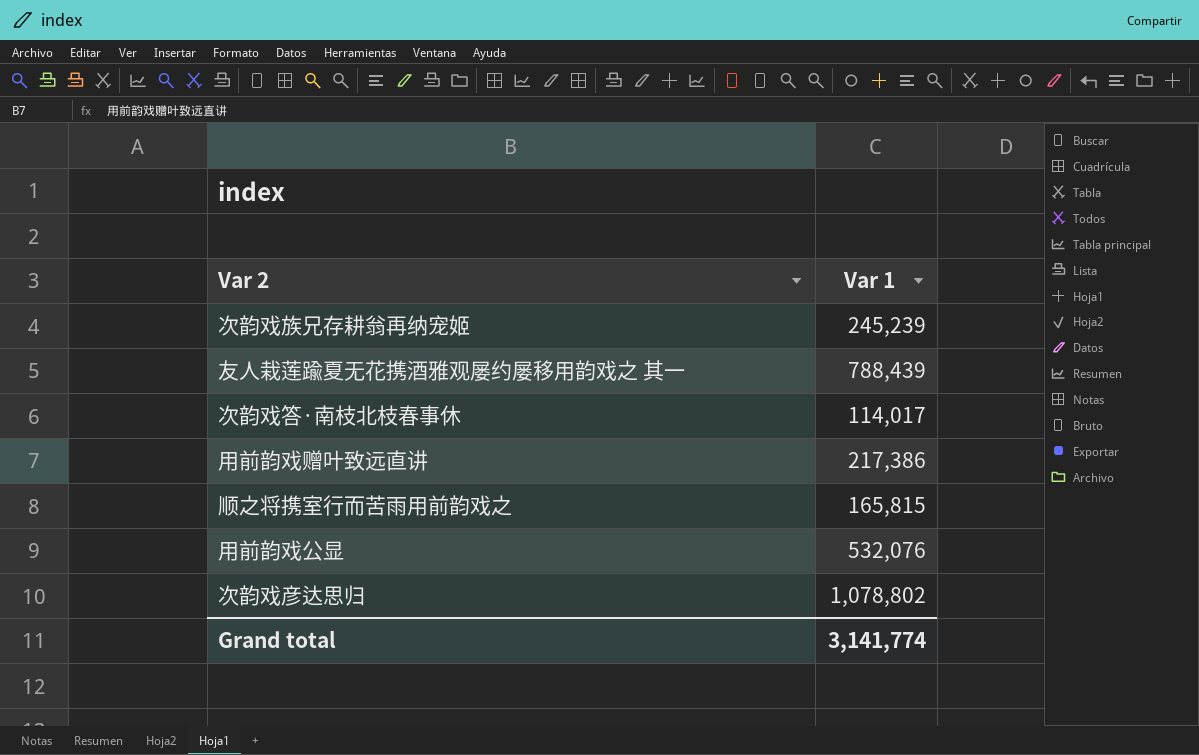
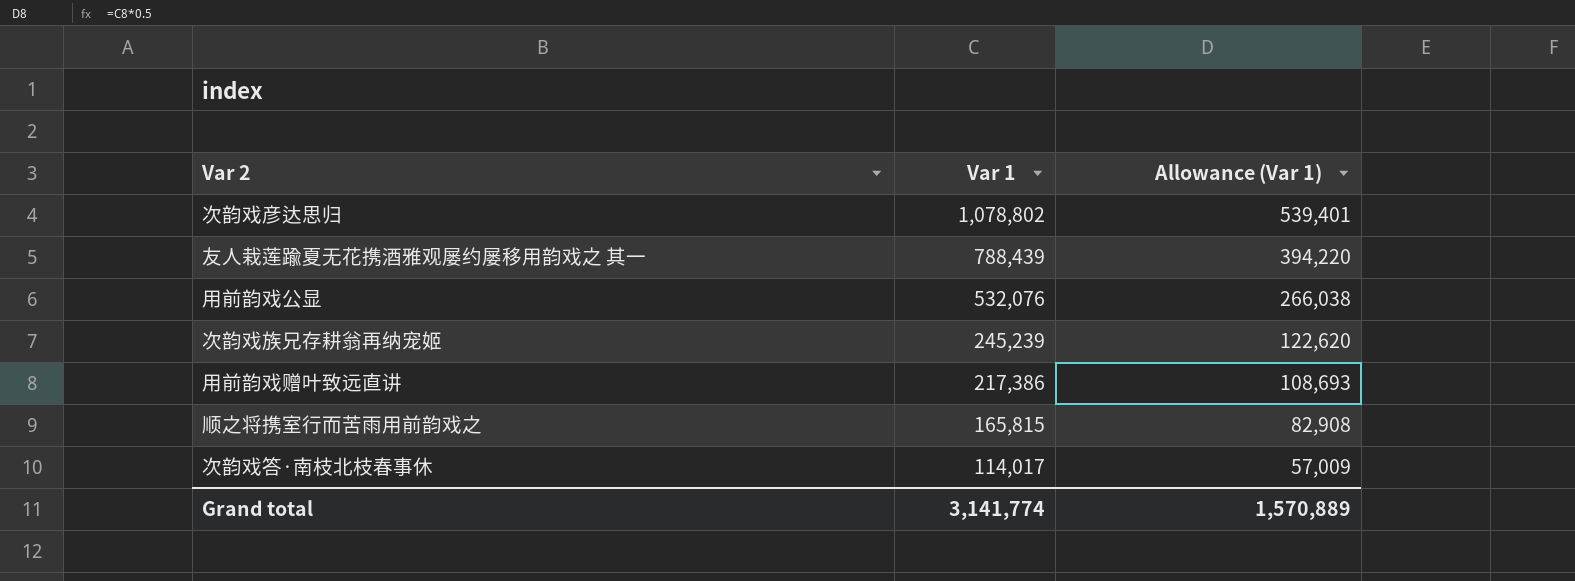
row order: none -> Var 1 descending
column Allowance (Var 1) | formula: none -> [Var 1] * 0.5

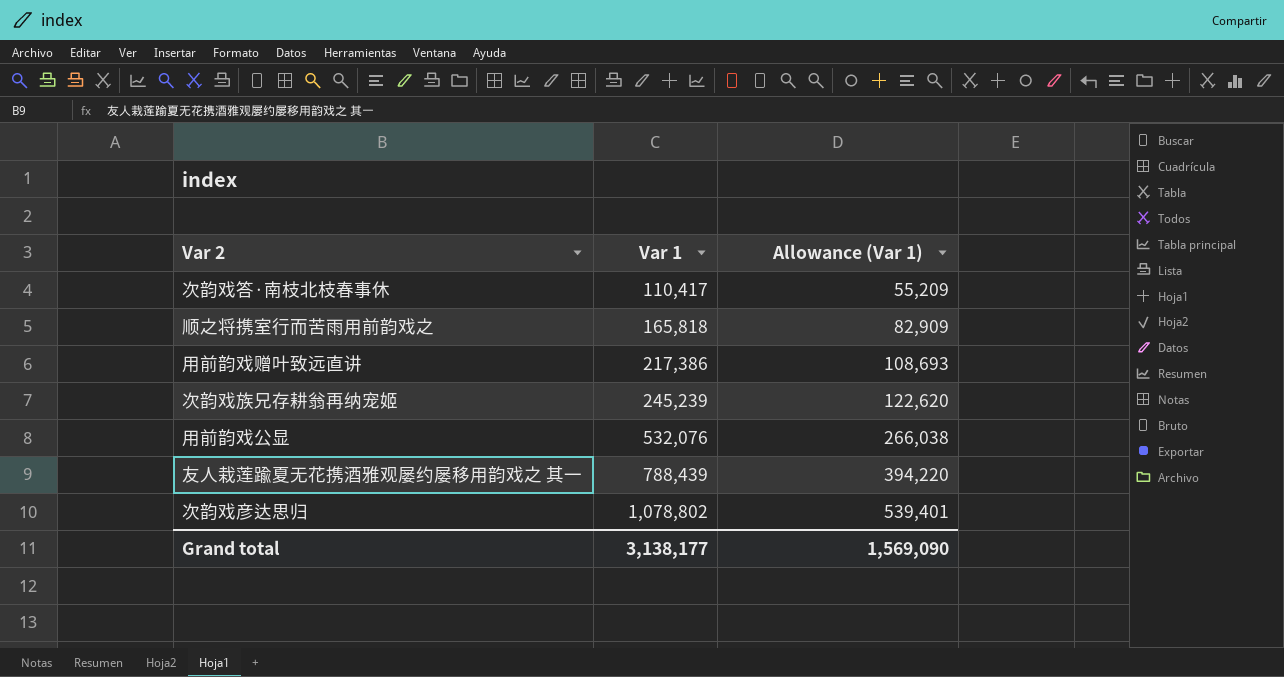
row order: Var 1 descending -> Var 1 ascending
次韵戏答·南枝北枝春事休 | Var 1: 114,017 -> 110,417
次韵戏答·南枝北枝春事休 | Allowance (Var 1): 57,009 -> 55,209
顺之将携室行而苦雨用前韵戏之 | Var 1: 165,815 -> 165,818
顺之将携室行而苦雨用前韵戏之 | Allowance (Var 1): 82,908 -> 82,909
Grand total | Var 1: 3,141,774 -> 3,138,177
Grand total | Allowance (Var 1): 1,570,889 -> 1,569,090

